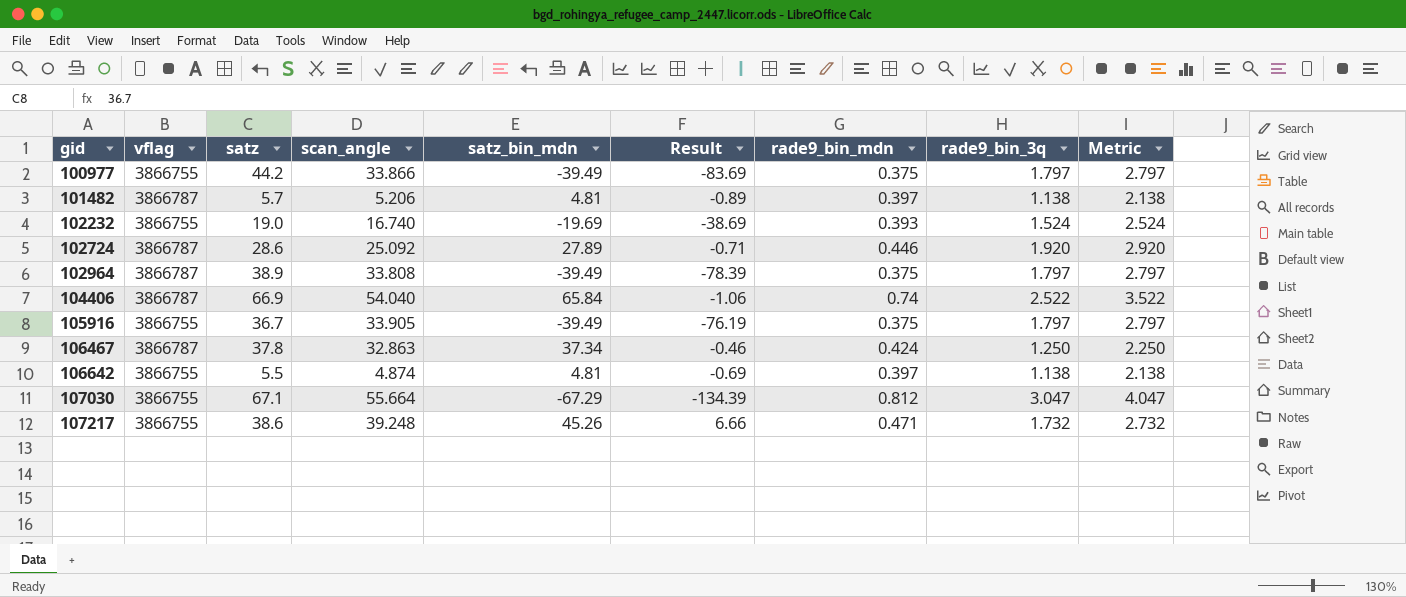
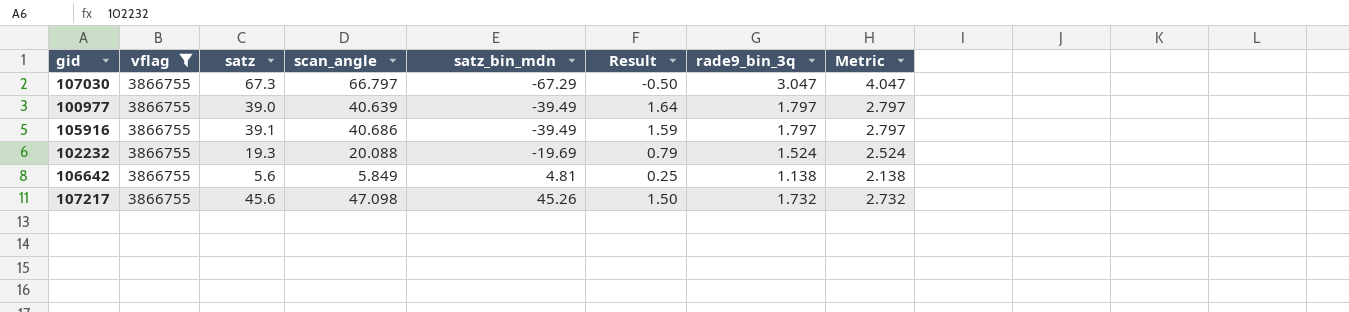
filter: none -> vflag = 3866755
row order: gid ascending -> satz_bin_mdn ascending
column rade9_bin_mdn | position: 7 -> none
column Result | formula: [satz_bin_mdn] - [satz] -> [scan_angle] - [satz]
107030 | satz: 67.1 -> 67.3
107030 | scan_angle: 55.664 -> 66.797
100977 | satz: 44.2 -> 39.0
100977 | scan_angle: 33.866 -> 40.639
105916 | satz: 36.7 -> 39.1
105916 | scan_angle: 33.905 -> 40.686
102232 | satz: 19.0 -> 19.3
102232 | scan_angle: 16.740 -> 20.088
106642 | satz: 5.5 -> 5.6
106642 | scan_angle: 4.874 -> 5.849
107217 | satz: 38.6 -> 45.6
107217 | scan_angle: 39.248 -> 47.098

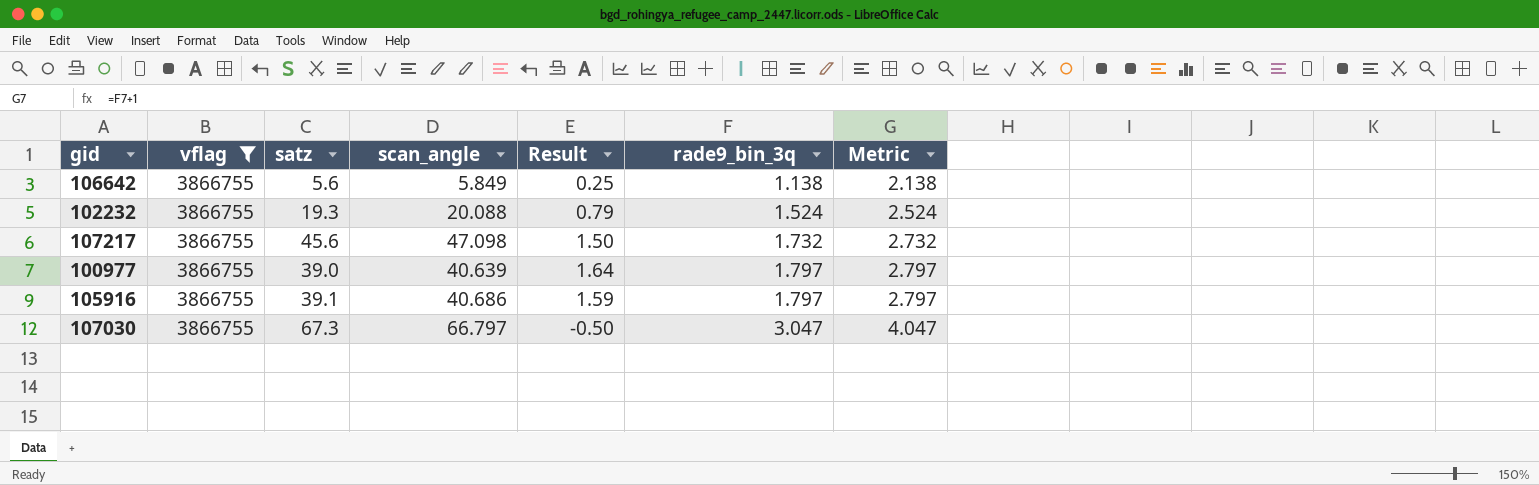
row order: satz_bin_mdn ascending -> rade9_bin_3q ascending
column satz_bin_mdn | position: 5 -> none

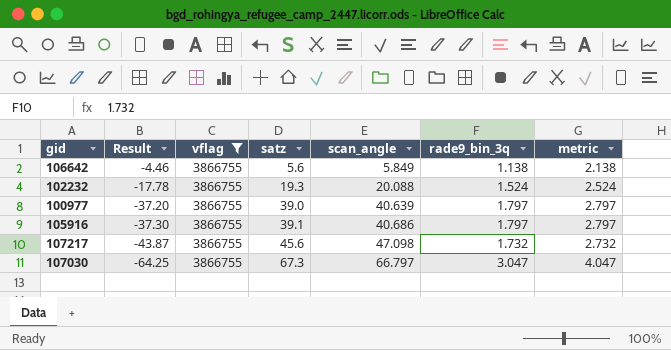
row order: rade9_bin_3q ascending -> Result descending
column Result | formula: [scan_angle] - [satz] -> [rade9_bin_3q] - [satz]
column Result | position: 5 -> 2
column name: Metric -> metric

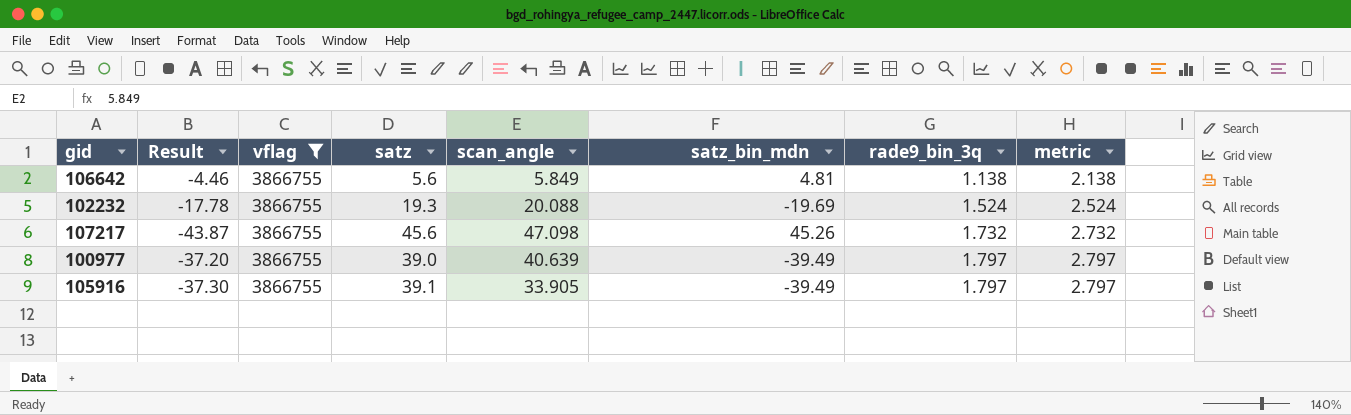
row order: Result descending -> rade9_bin_3q ascending
column satz_bin_mdn | position: none -> 6
row 107030: -64.25 | 3866755 | 67.3 | 66.797 | 3.047 | 4.047 -> none
105916 | scan_angle: 40.686 -> 33.905

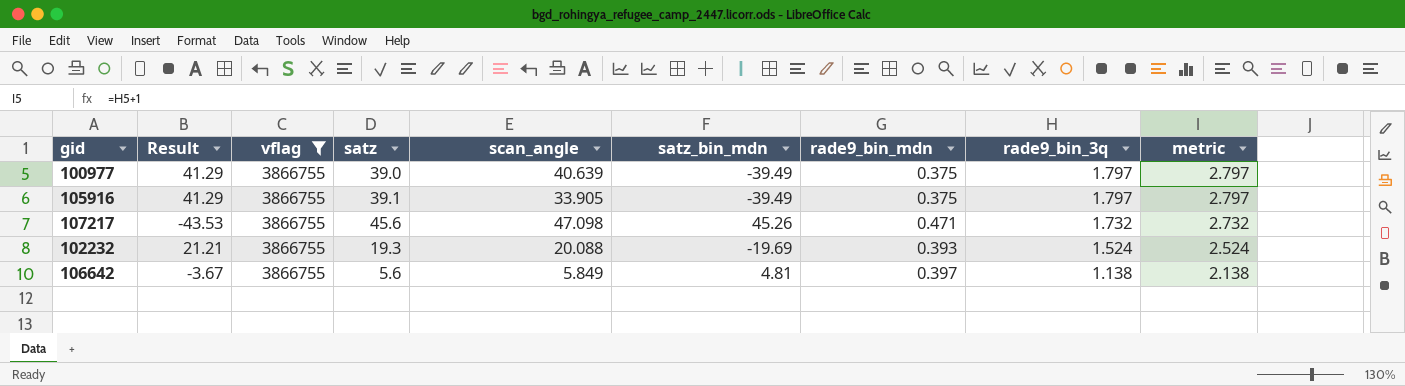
row order: rade9_bin_3q ascending -> rade9_bin_3q descending
column Result | formula: [rade9_bin_3q] - [satz] -> [rade9_bin_3q] - [satz_bin_mdn]
column rade9_bin_mdn | position: none -> 7

